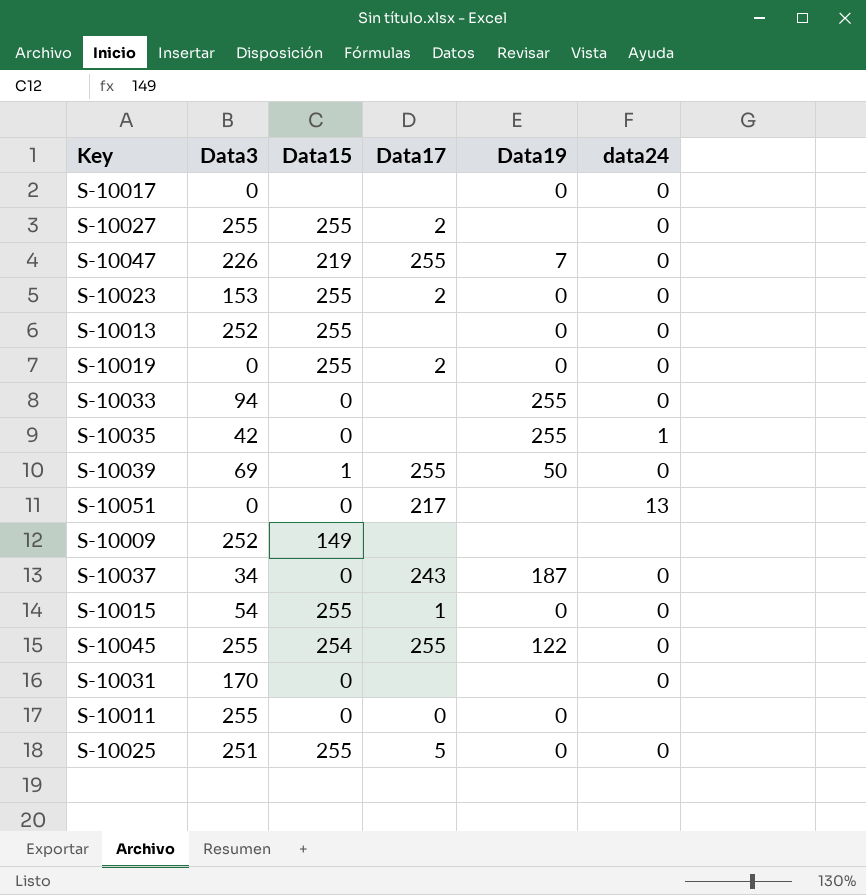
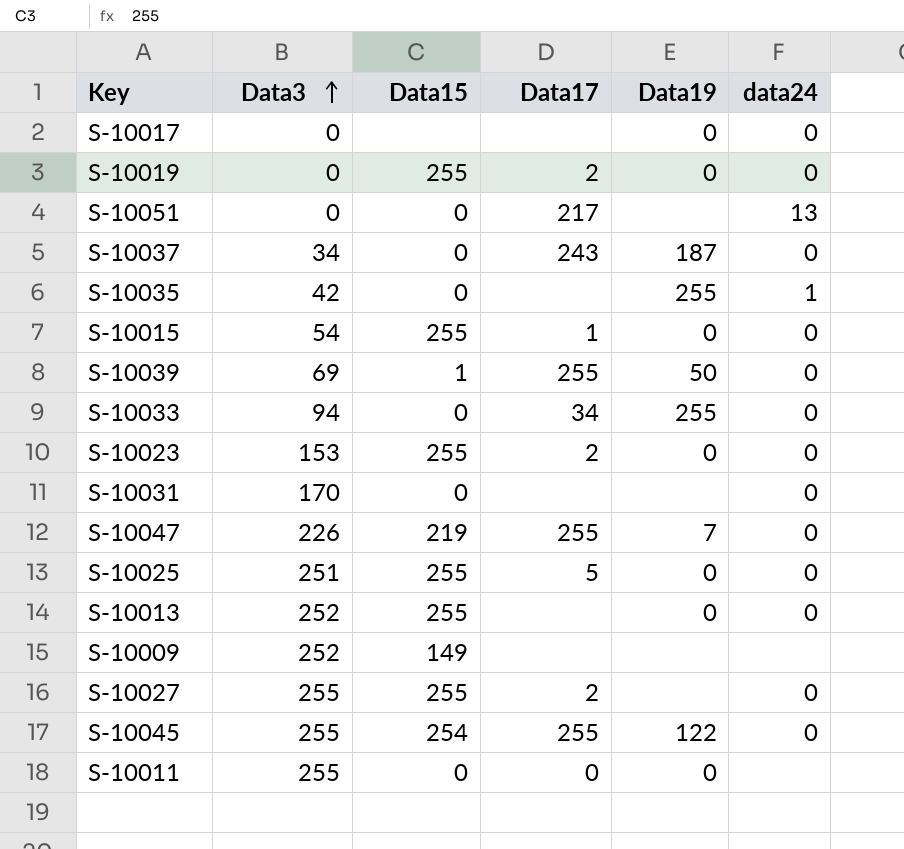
row order: none -> Data3 ascending
S-10033 | Data17: none -> 34

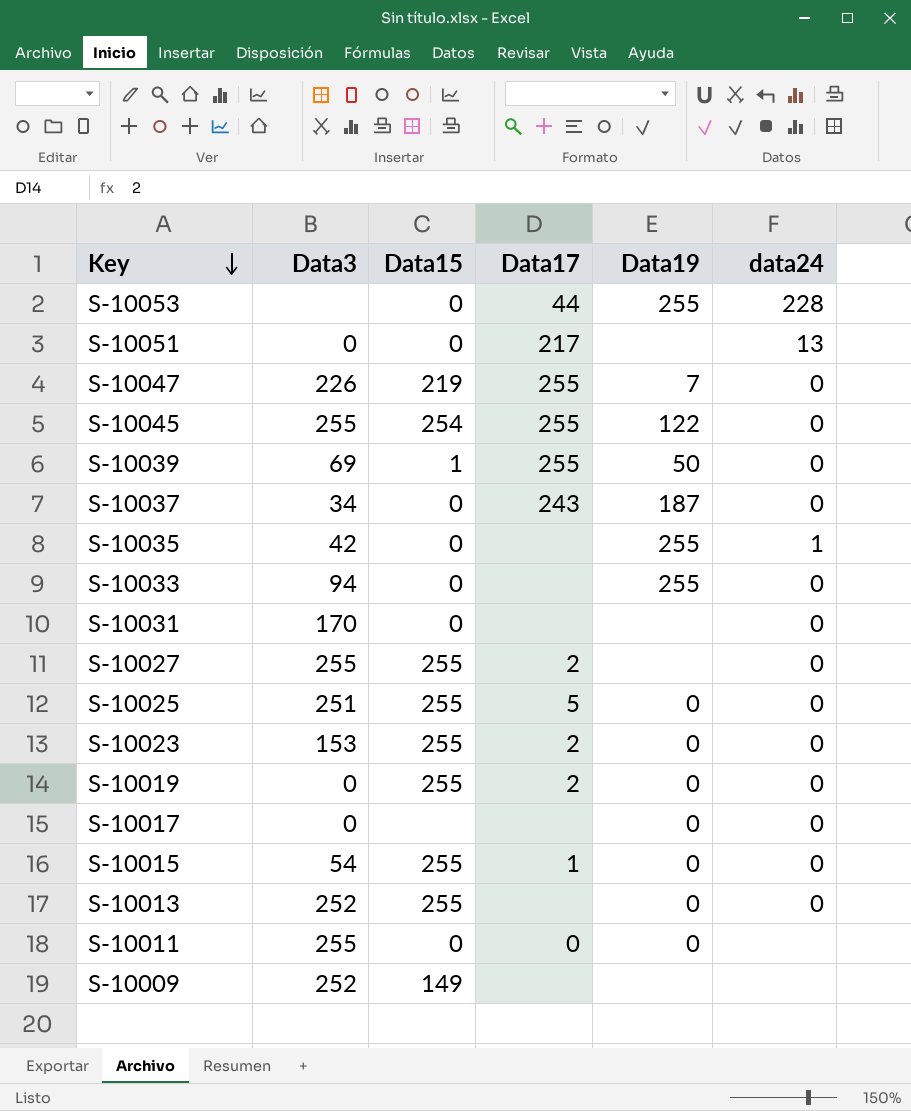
row order: Data3 ascending -> Key descending
row S-10053: none -> none | 0 | 44 | 255 | 228
S-10033 | Data17: 34 -> none

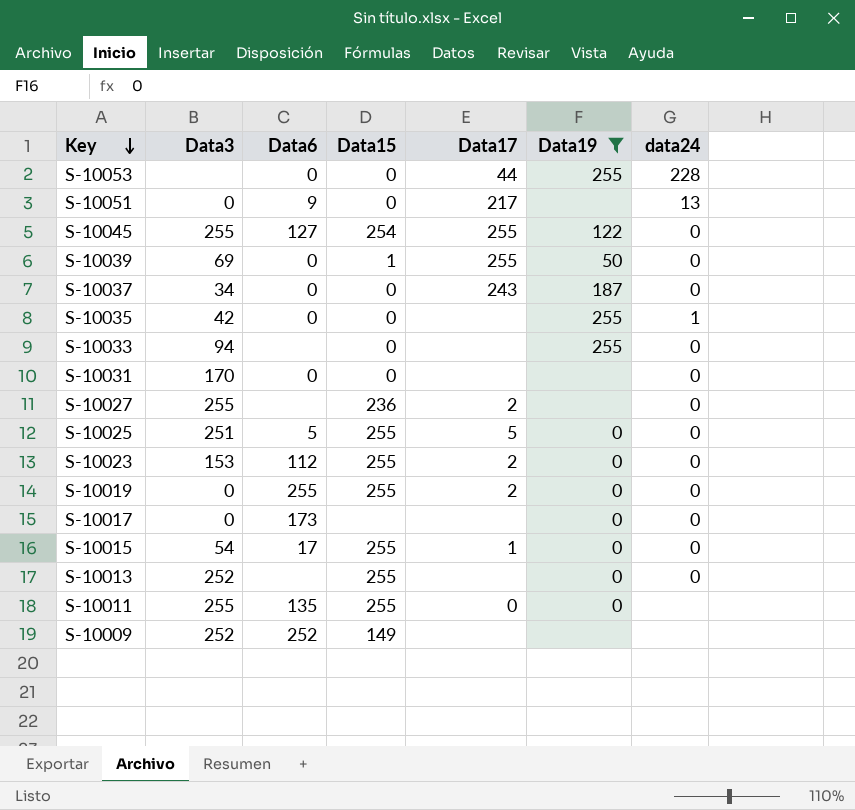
filter: none -> Data19 != 7
column Data6 | position: none -> 3
S-10027 | Data15: 255 -> 236
S-10011 | Data15: 0 -> 255

